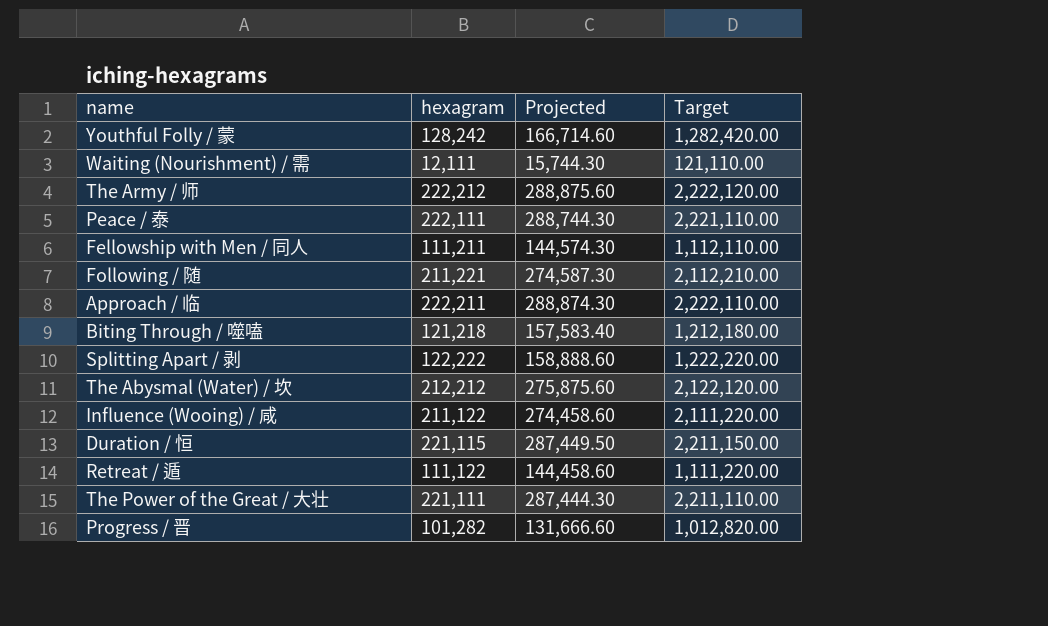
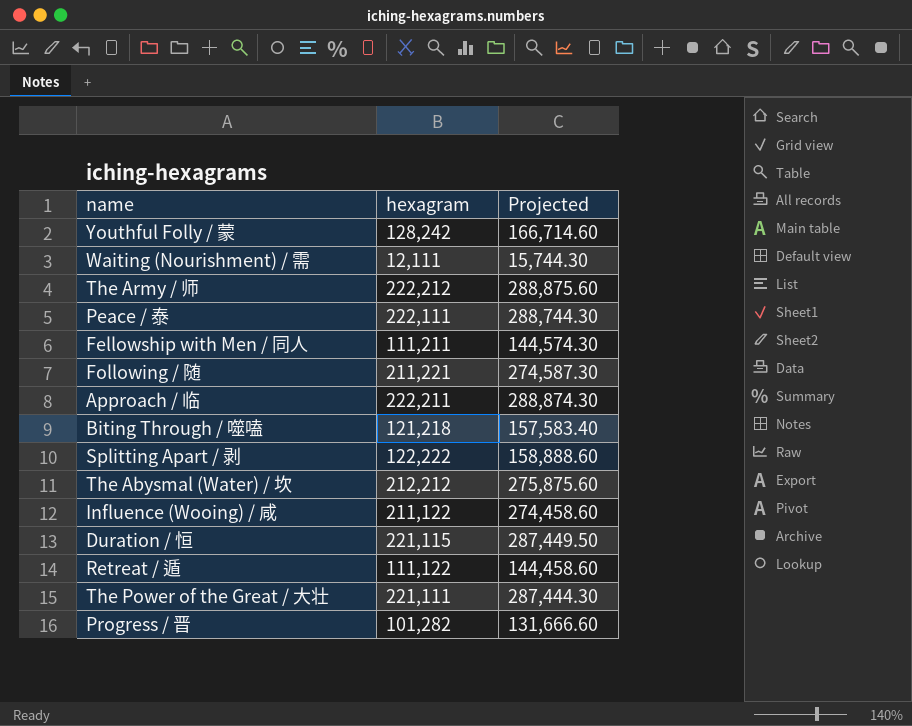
column Target | formula: [hexagram] * 10 -> none

